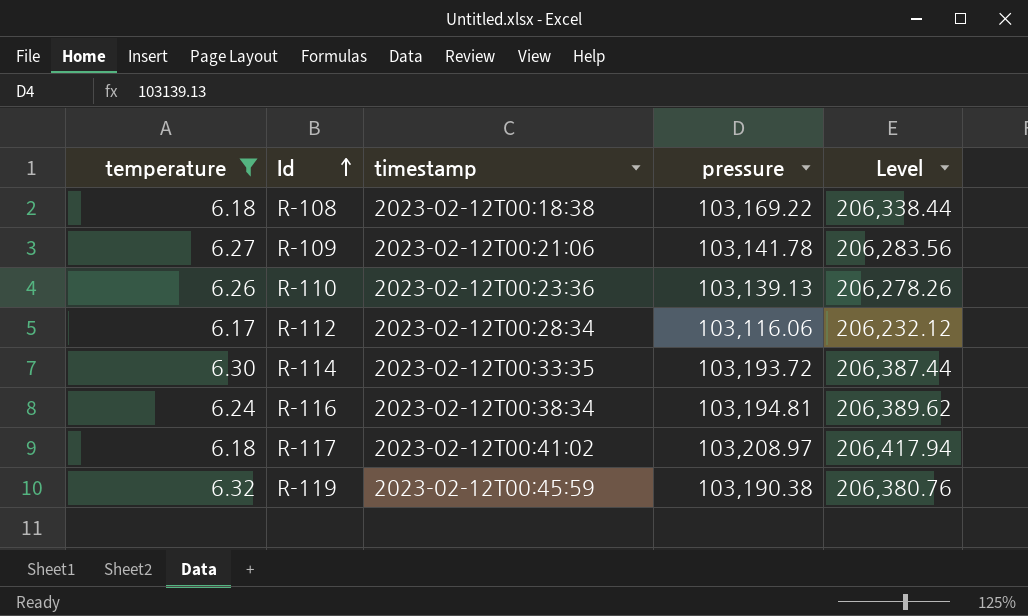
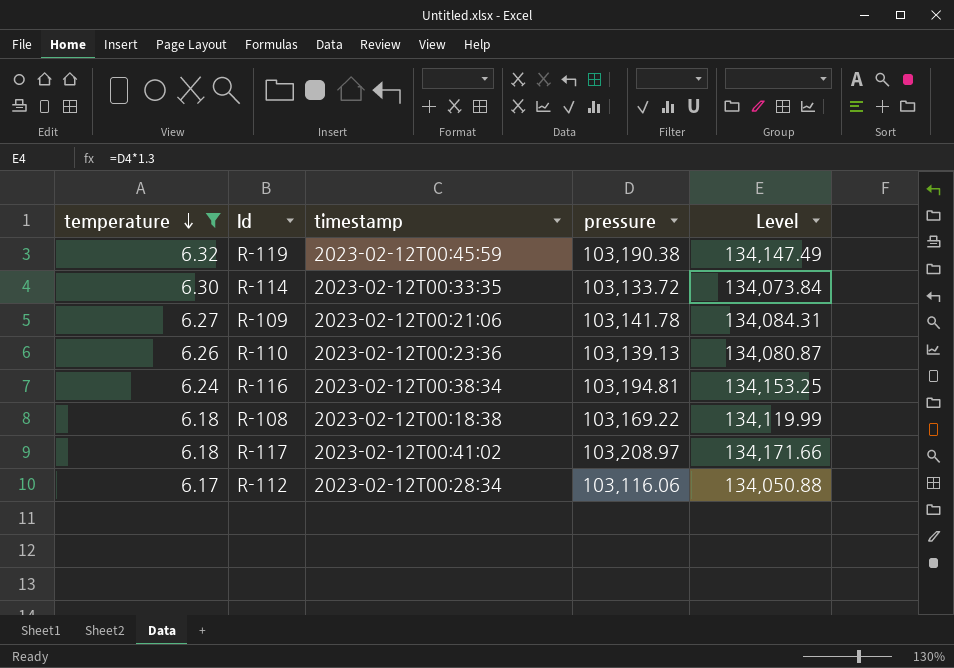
row order: Id ascending -> temperature descending
column Level | formula: [pressure] * 2 -> [pressure] * 1.3
R-114 | pressure: 103,193.72 -> 103,133.72

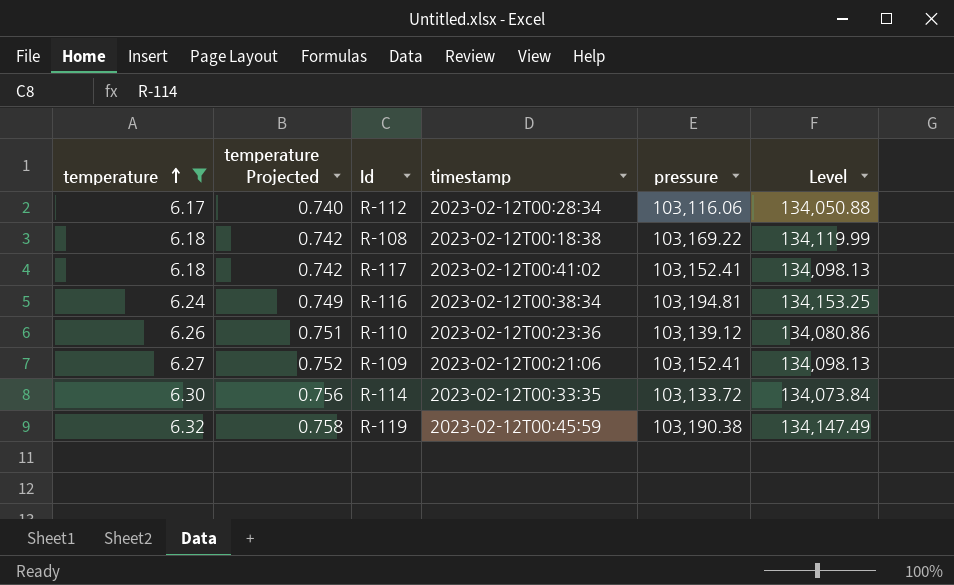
row order: temperature descending -> temperature ascending
column temperature Projected | formula: none -> [temperature] * 0.12
R-117 | pressure: 103,208.97 -> 103,152.41
R-117 | Level: 134,171.66 -> 134,098.13
R-110 | pressure: 103,139.13 -> 103,139.12
R-110 | Level: 134,080.87 -> 134,080.86
R-109 | pressure: 103,141.78 -> 103,152.41
R-109 | Level: 134,084.31 -> 134,098.13

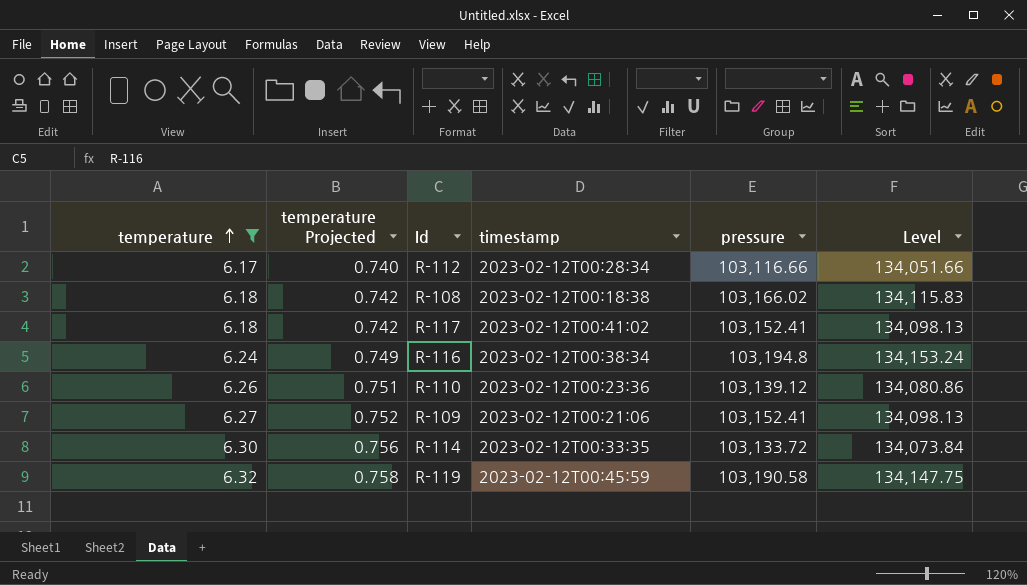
R-112 | pressure: 103,116.06 -> 103,116.66
R-112 | Level: 134,050.88 -> 134,051.66
R-108 | pressure: 103,169.22 -> 103,166.02
R-108 | Level: 134,119.99 -> 134,115.83
R-116 | pressure: 103,194.81 -> 103,194.8
R-116 | Level: 134,153.25 -> 134,153.24
R-119 | pressure: 103,190.38 -> 103,190.58
R-119 | Level: 134,147.49 -> 134,147.75

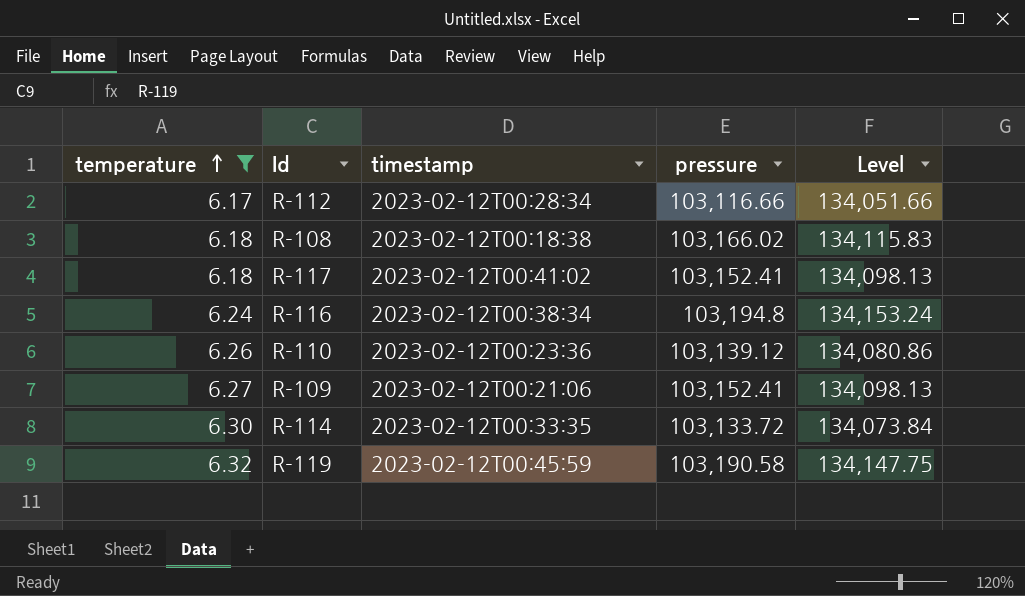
column temperature Projected | formula: [temperature] * 0.12 -> none

